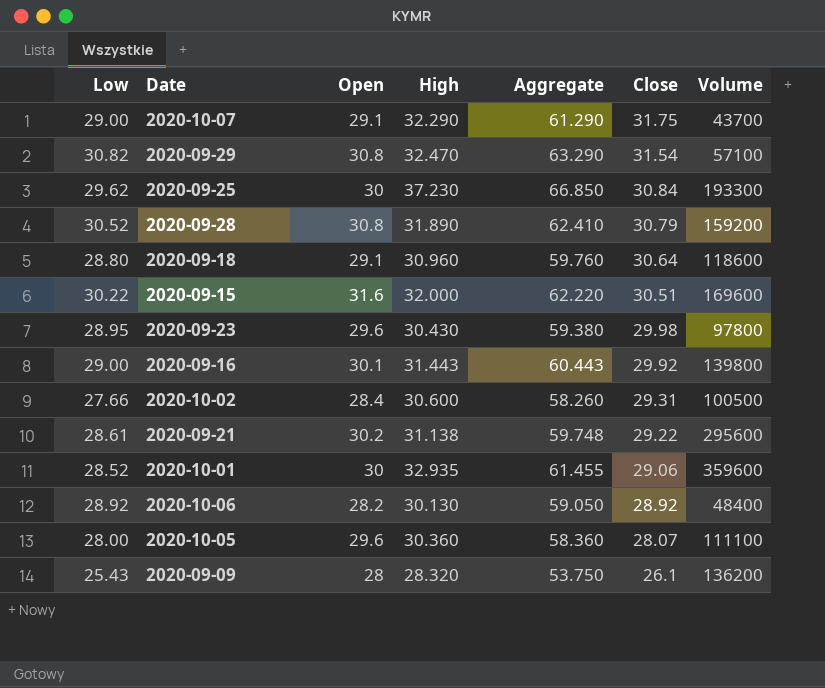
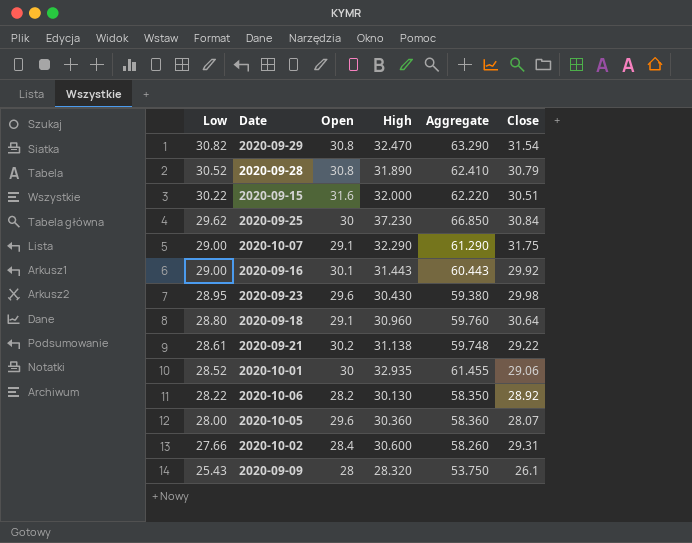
row order: Close descending -> Low descending
column Volume | position: 7 -> none
2020-10-06 | Low: 28.92 -> 28.22
2020-10-06 | Aggregate: 59.050 -> 58.350

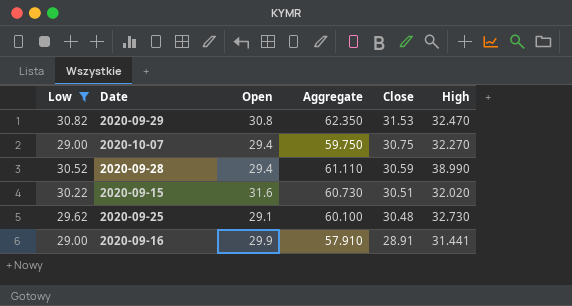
filter: none -> Low >= 29.00
row order: Low descending -> Close descending
column Aggregate | formula: [Low] + [High] -> [Low] + [Close]
column High | position: 4 -> 6
2020-09-29 | Close: 31.54 -> 31.53
2020-10-07 | Open: 29.1 -> 29.4
2020-10-07 | Close: 31.75 -> 30.75
2020-10-07 | High: 32.290 -> 32.270
2020-09-28 | Open: 30.8 -> 29.4
2020-09-28 | Close: 30.79 -> 30.59
2020-09-28 | High: 31.890 -> 38.990
2020-09-15 | High: 32.000 -> 32.020
2020-09-25 | Open: 30 -> 29.1
2020-09-25 | Close: 30.84 -> 30.48
2020-09-25 | High: 37.230 -> 32.730
2020-09-16 | Open: 30.1 -> 29.9
2020-09-16 | Close: 29.92 -> 28.91
2020-09-16 | High: 31.443 -> 31.441

